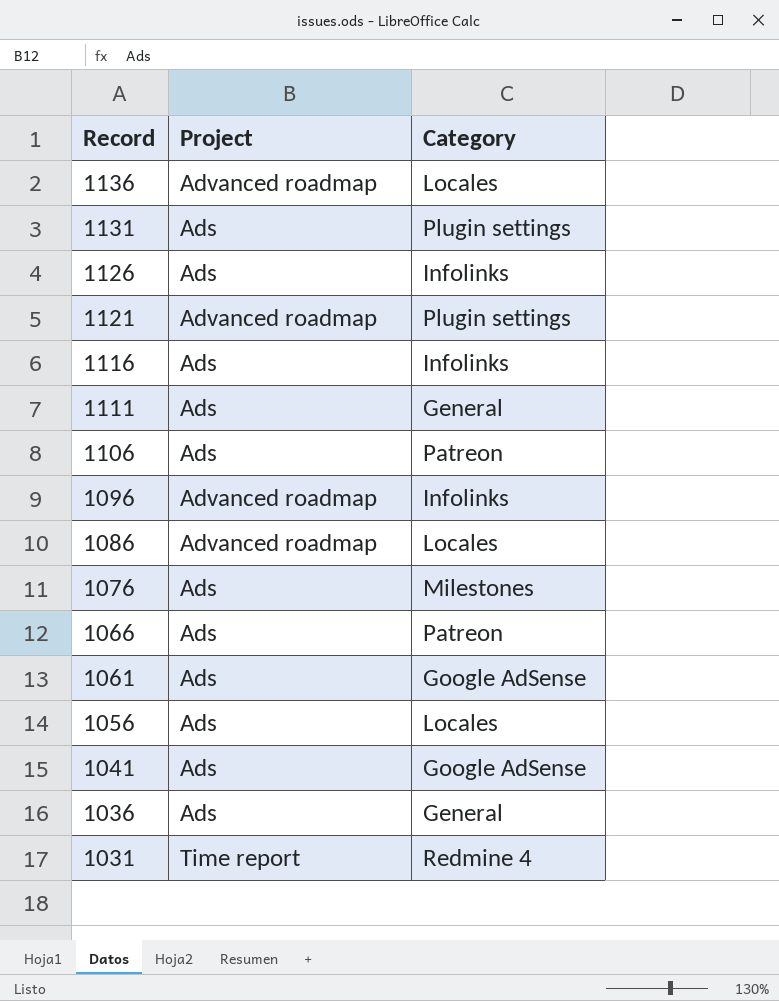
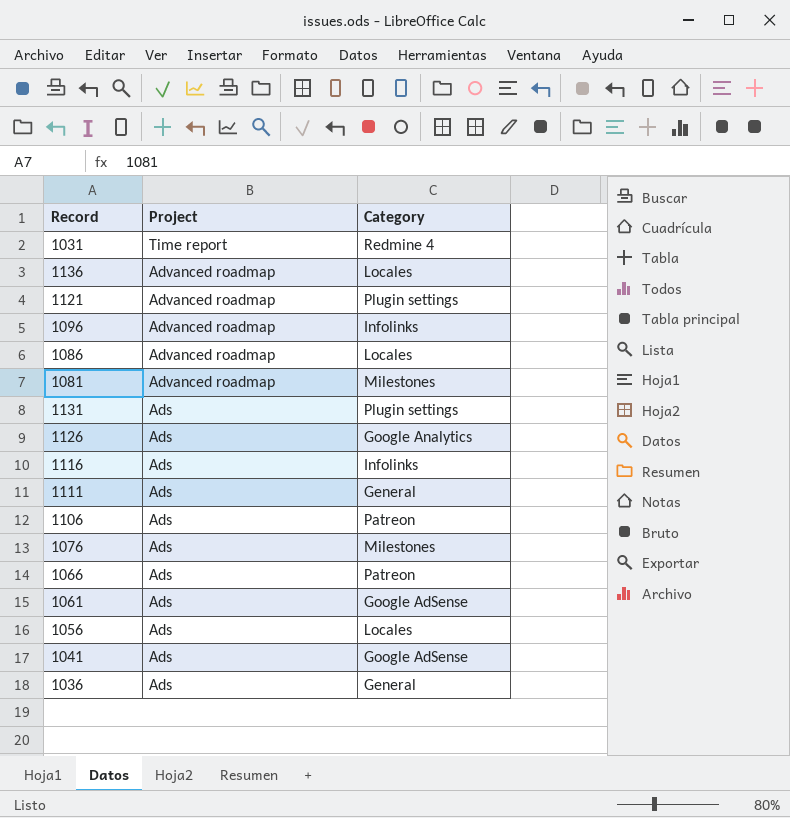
row order: Record descending -> Project descending
row 1081: none -> Advanced roadmap | Milestones
1126 | Category: Infolinks -> Google Analytics

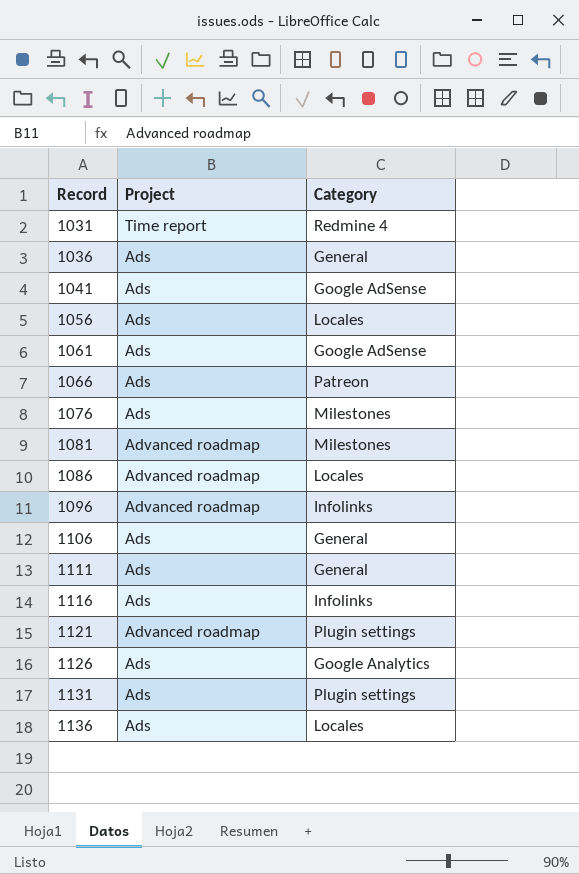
row order: Project descending -> Record ascending
1106 | Category: Patreon -> General
1136 | Project: Advanced roadmap -> Ads

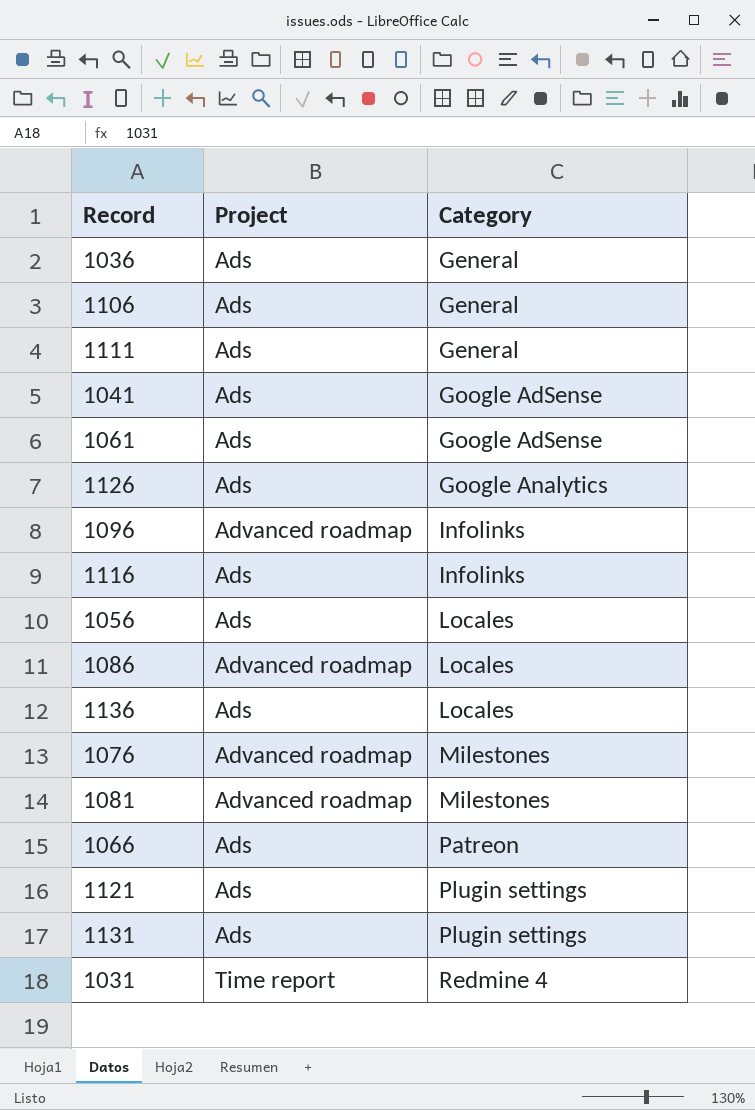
row order: Record ascending -> Category ascending
1076 | Project: Ads -> Advanced roadmap
1121 | Project: Advanced roadmap -> Ads

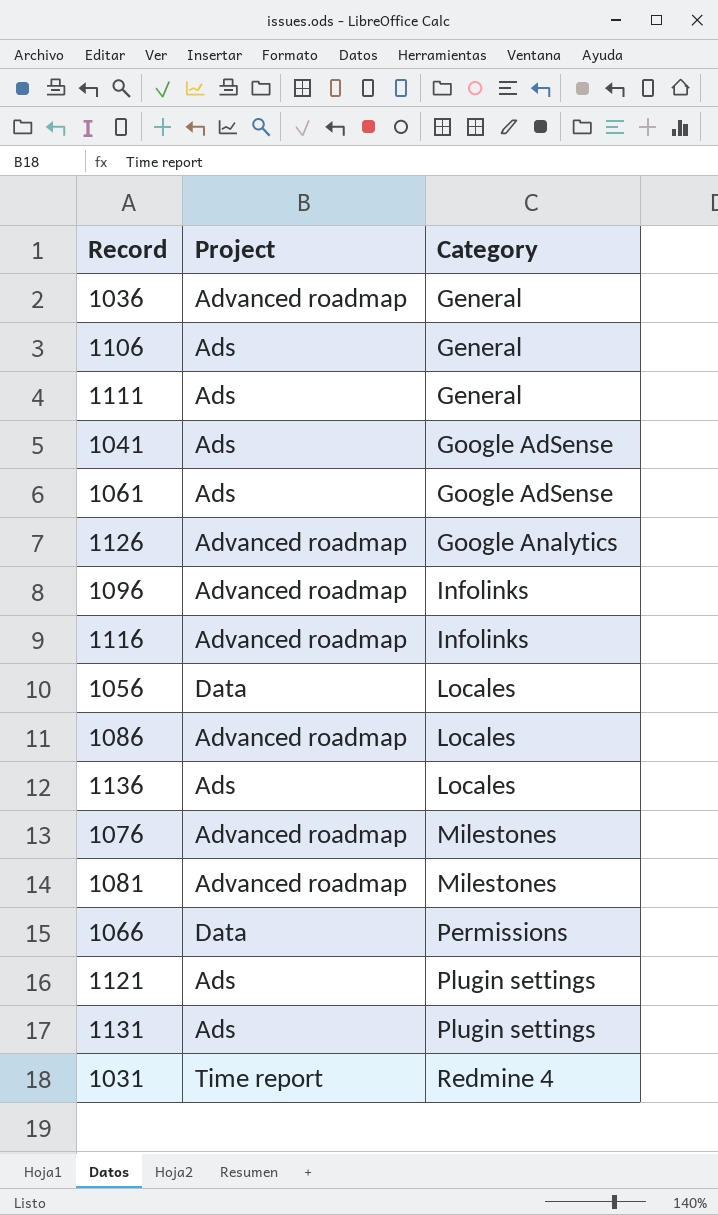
1036 | Project: Ads -> Advanced roadmap
1126 | Project: Ads -> Advanced roadmap
1116 | Project: Ads -> Advanced roadmap
1056 | Project: Ads -> Data
1066 | Project: Ads -> Data
1066 | Category: Patreon -> Permissions

